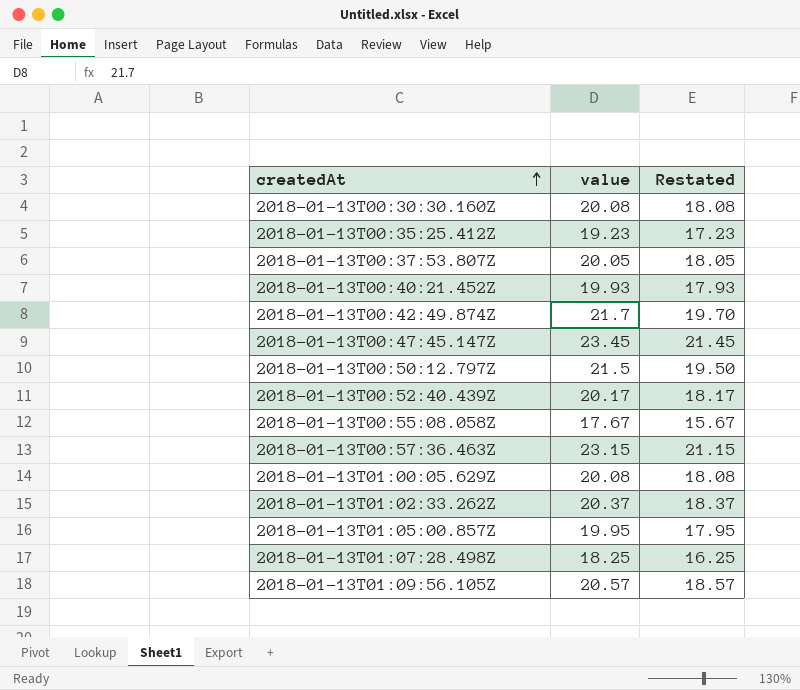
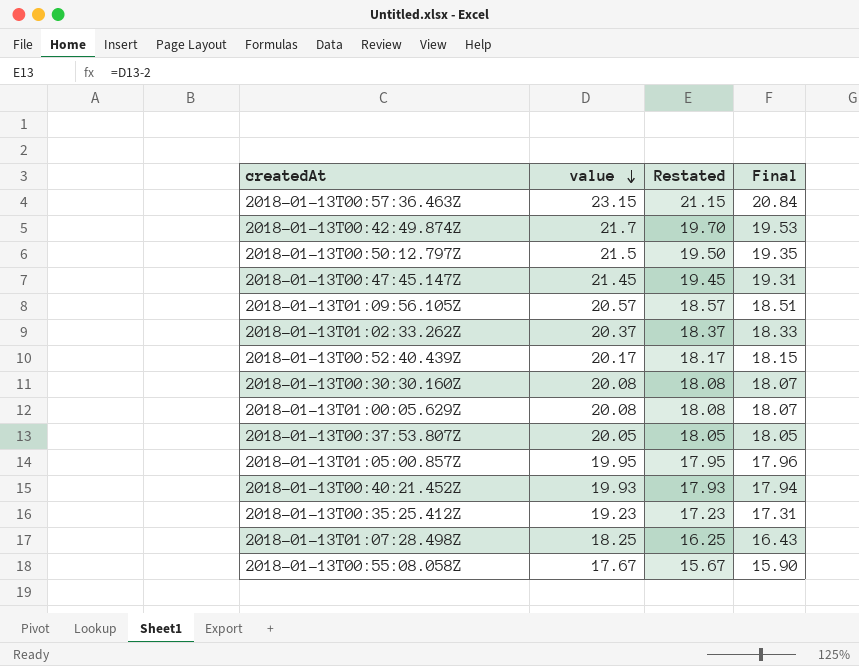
row order: createdAt ascending -> value descending
column Final | formula: none -> [value] * 0.9
2018-01-13T00:47:45.147Z | value: 23.45 -> 21.45
2018-01-13T00:47:45.147Z | Restated: 21.45 -> 19.45

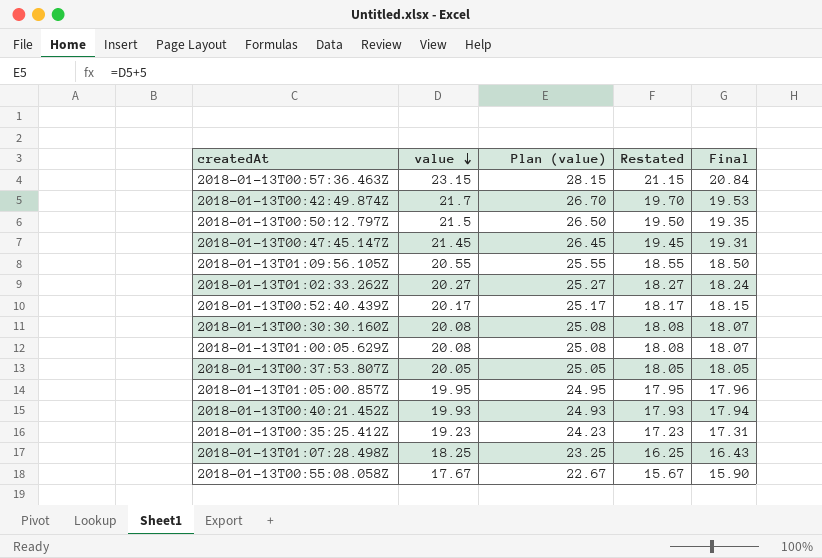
column Plan (value) | formula: none -> [value] + 5
2018-01-13T01:09:56.105Z | value: 20.57 -> 20.55
2018-01-13T01:09:56.105Z | Restated: 18.57 -> 18.55
2018-01-13T01:09:56.105Z | Final: 18.51 -> 18.50
2018-01-13T01:02:33.262Z | value: 20.37 -> 20.27
2018-01-13T01:02:33.262Z | Restated: 18.37 -> 18.27
2018-01-13T01:02:33.262Z | Final: 18.33 -> 18.24

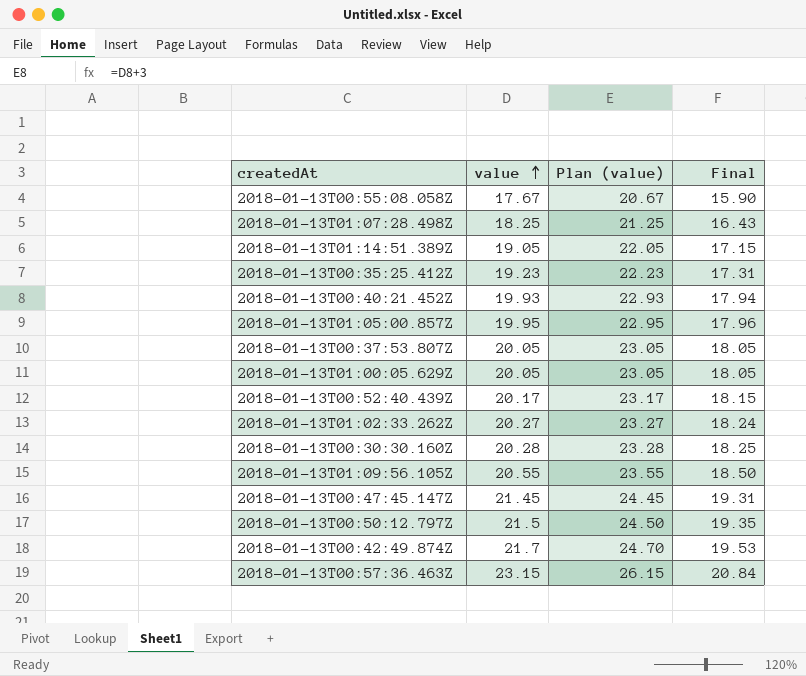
row order: value descending -> value ascending
column Restated | formula: [value] - 2 -> none
column Plan (value) | formula: [value] + 5 -> [value] + 3
row 2018-01-13T01:14:51.389Z: none -> 19.05 | 22.05 | 17.15
2018-01-13T01:00:05.629Z | value: 20.08 -> 20.05
2018-01-13T01:00:05.629Z | Final: 18.07 -> 18.05
2018-01-13T00:30:30.160Z | value: 20.08 -> 20.28
2018-01-13T00:30:30.160Z | Final: 18.07 -> 18.25

